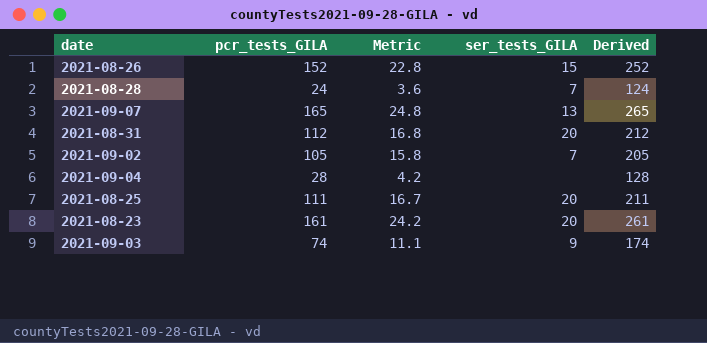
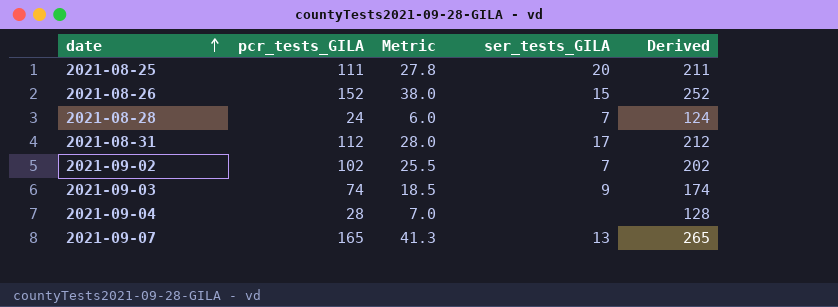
row order: none -> date ascending
column Metric | formula: [pcr_tests_GILA] * 0.15 -> [pcr_tests_GILA] * 0.25
row 2021-08-23: 161 | 24.2 | 20 | 261 -> none
2021-08-31 | ser_tests_GILA: 20 -> 17
2021-09-02 | pcr_tests_GILA: 105 -> 102
2021-09-02 | Derived: 205 -> 202

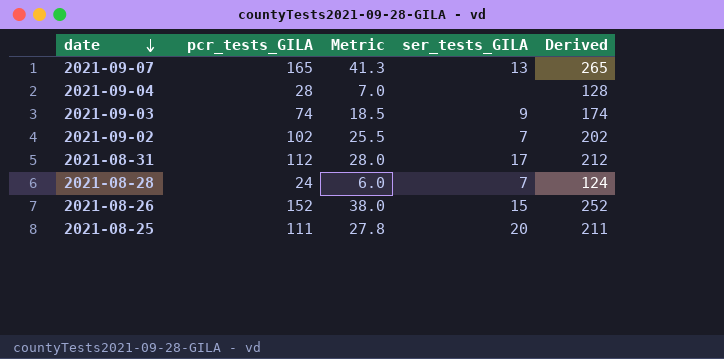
row order: date ascending -> date descending

